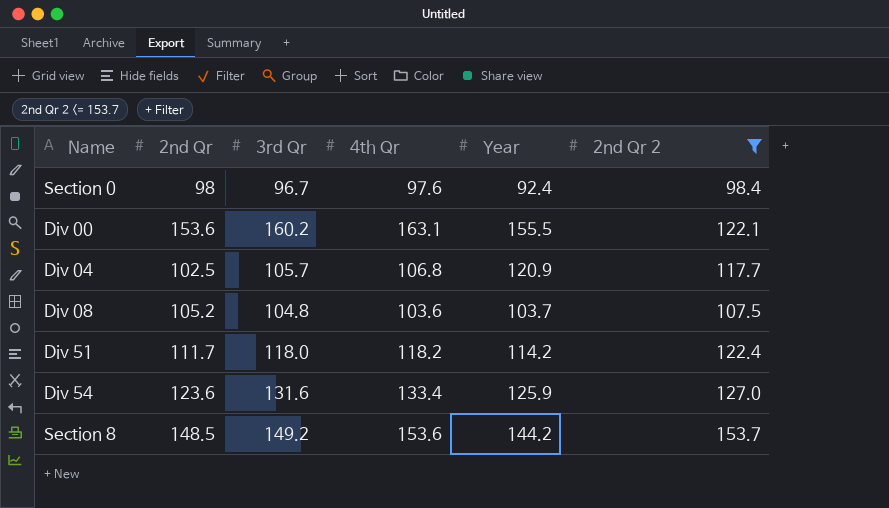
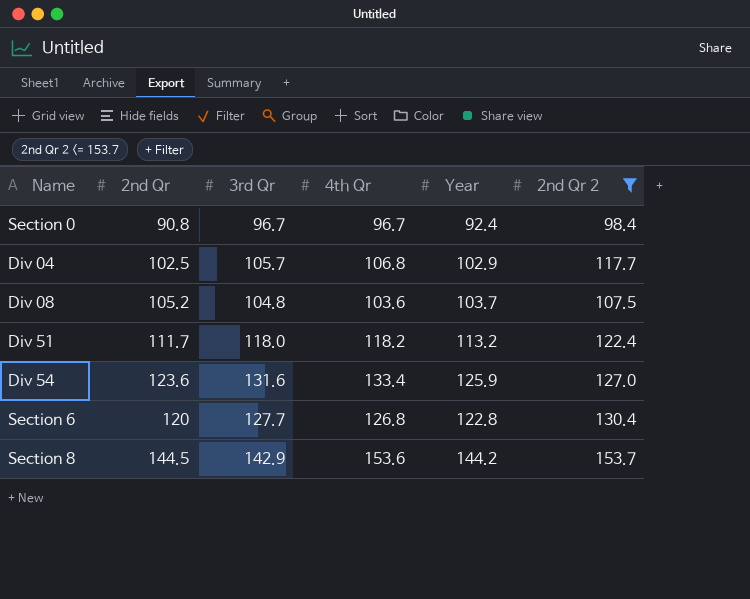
row Div 00: 153.6 | 160.2 | 163.1 | 155.5 | 122.1 -> none
Section 0 | 2nd Qr: 98 -> 90.8
Section 0 | 4th Qr: 97.6 -> 96.7
Div 04 | Year: 120.9 -> 102.9
Div 51 | Year: 114.2 -> 113.2
row Section 6: none -> 120 | 127.7 | 126.8 | 122.8 | 130.4
Section 8 | 2nd Qr: 148.5 -> 144.5
Section 8 | 3rd Qr: 149.2 -> 142.9

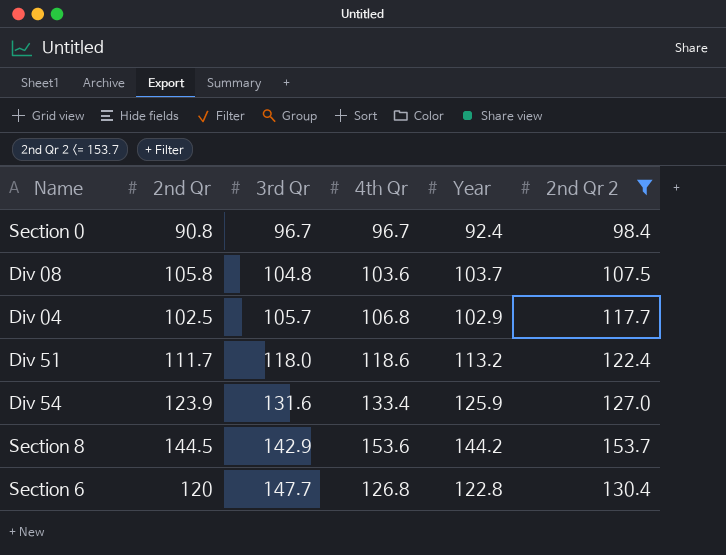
row order: none -> 3rd Qr ascending
Div 08 | 2nd Qr: 105.2 -> 105.8
Div 51 | 4th Qr: 118.2 -> 118.6
Div 54 | 2nd Qr: 123.6 -> 123.9
Section 6 | 3rd Qr: 127.7 -> 147.7

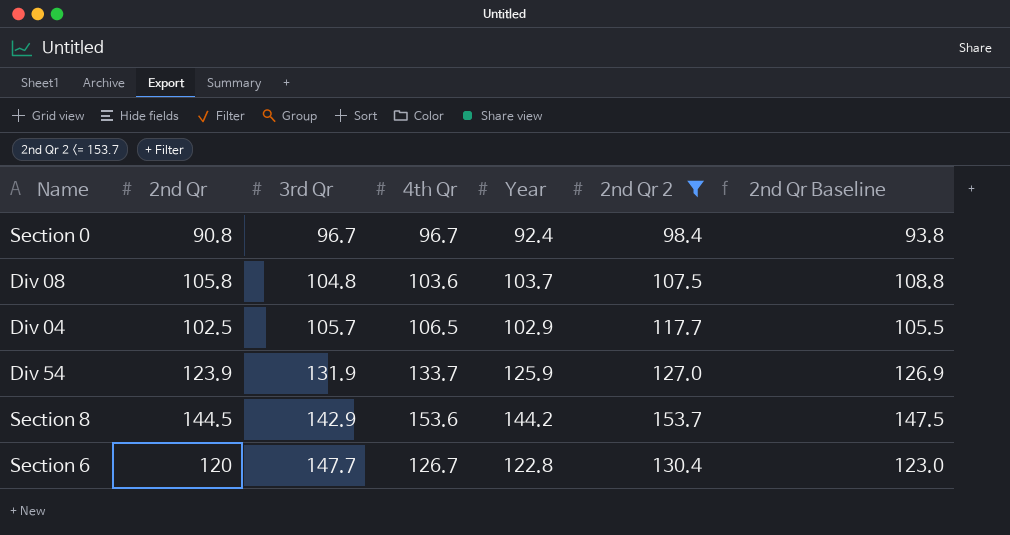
column 2nd Qr Baseline | formula: none -> [2nd Qr] + 3
row Div 51: 111.7 | 118.0 | 118.6 | 113.2 | 122.4 -> none
Div 04 | 4th Qr: 106.8 -> 106.5
Div 54 | 3rd Qr: 131.6 -> 131.9
Div 54 | 4th Qr: 133.4 -> 133.7
Section 6 | 4th Qr: 126.8 -> 126.7

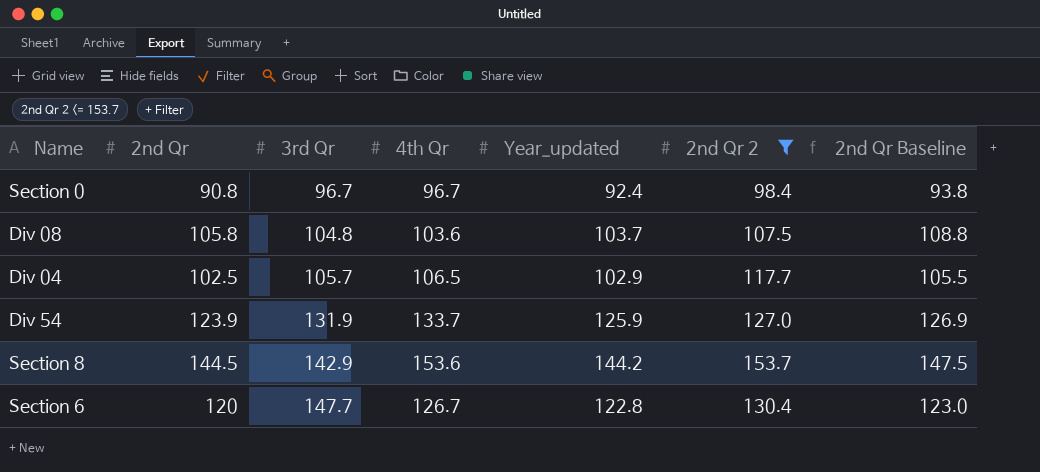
column name: Year -> Year_updated

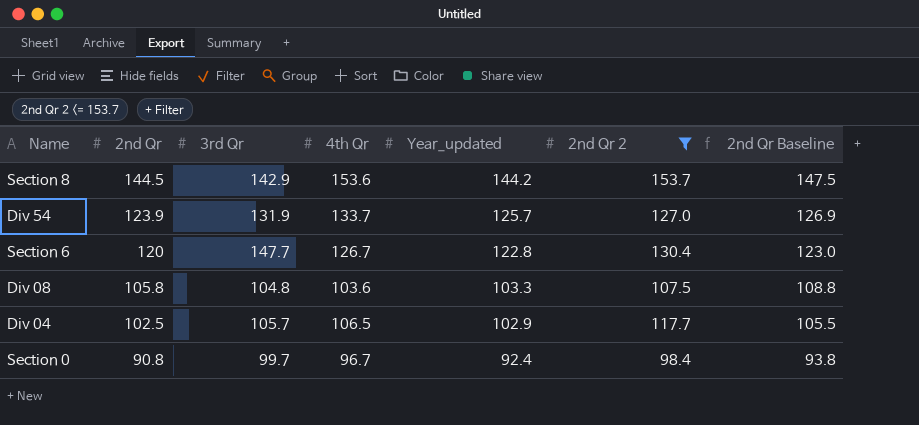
row order: 3rd Qr ascending -> 2nd Qr descending
Div 54 | Year_updated: 125.9 -> 125.7
Div 08 | Year_updated: 103.7 -> 103.3
Section 0 | 3rd Qr: 96.7 -> 99.7

